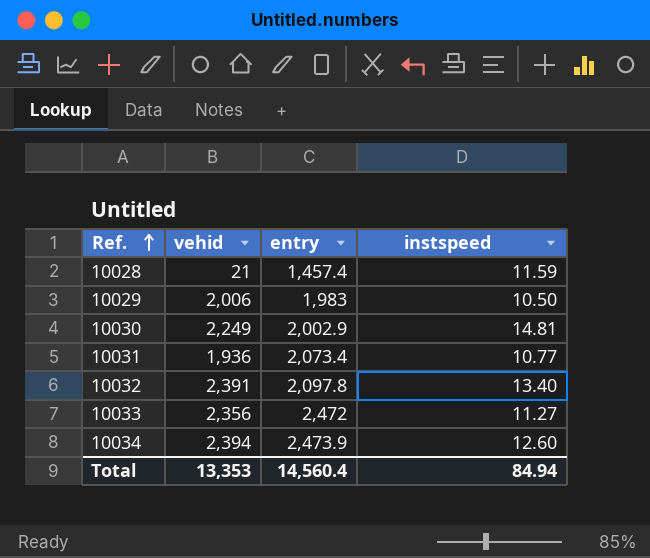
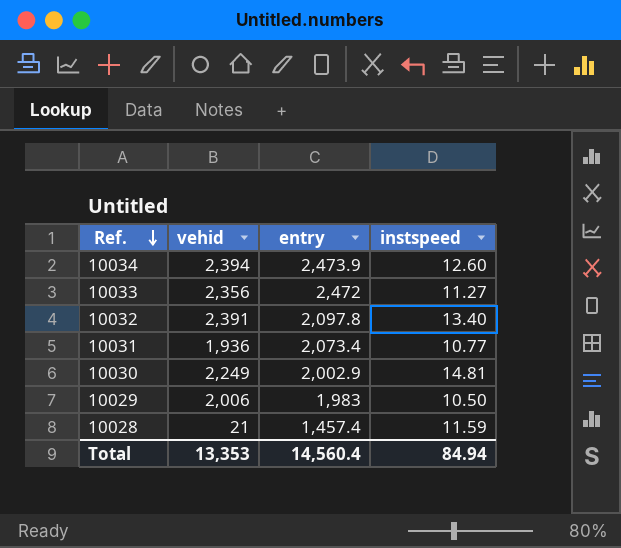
row order: Ref. ascending -> Ref. descending

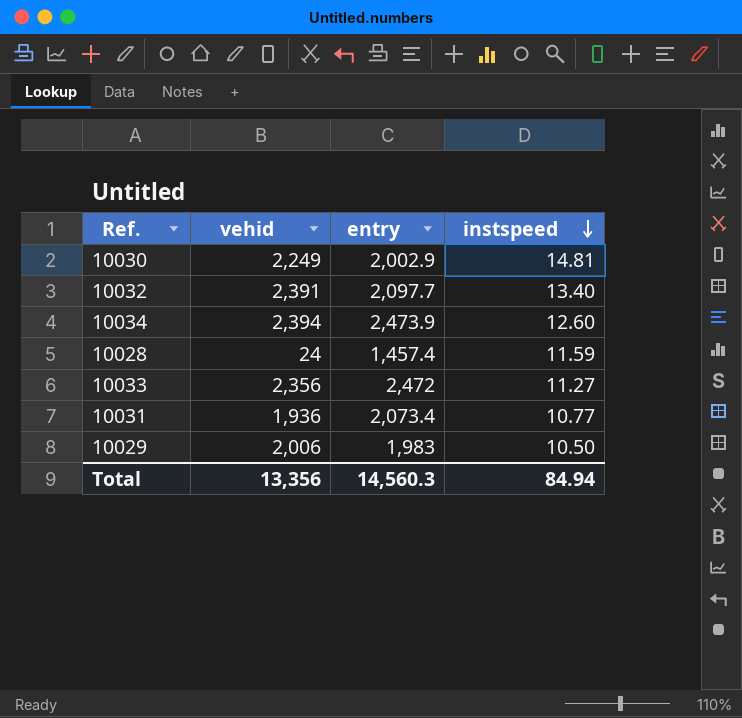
row order: Ref. descending -> instspeed descending
10032 | entry: 2,097.8 -> 2,097.7
10028 | vehid: 21 -> 24
Total | vehid: 13,353 -> 13,356
Total | entry: 14,560.4 -> 14,560.3

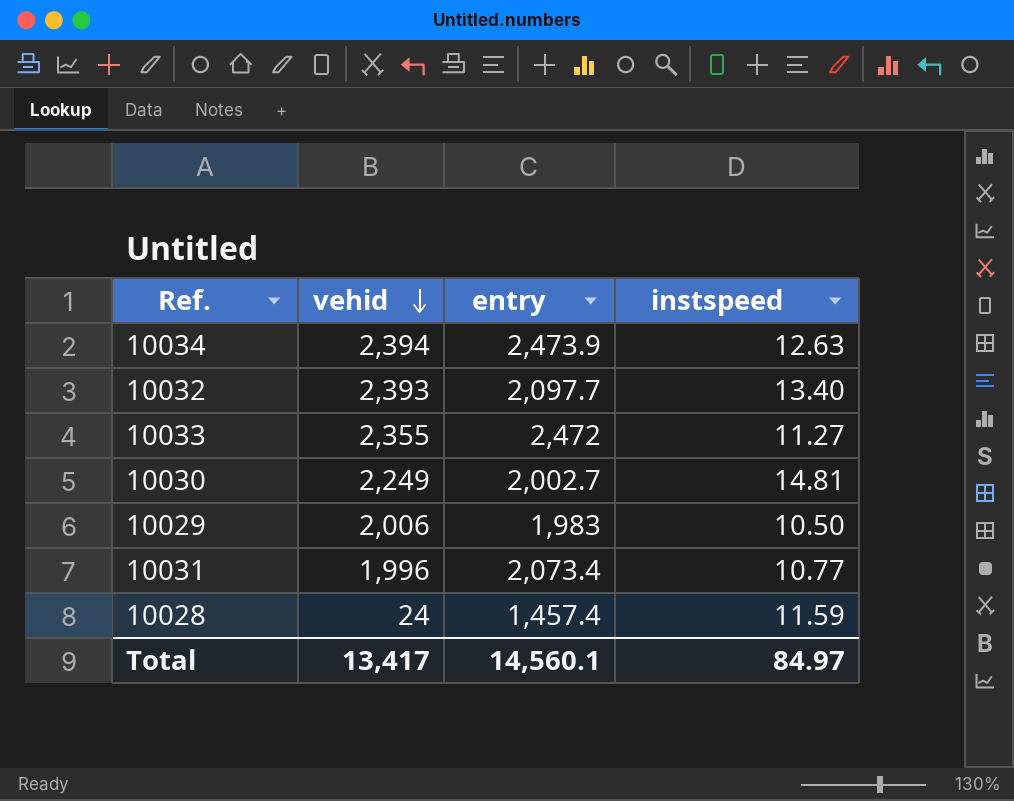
row order: instspeed descending -> vehid descending
10034 | instspeed: 12.60 -> 12.63
10032 | vehid: 2,391 -> 2,393
10033 | vehid: 2,356 -> 2,355
10030 | entry: 2,002.9 -> 2,002.7
10031 | vehid: 1,936 -> 1,996
Total | vehid: 13,356 -> 13,417
Total | entry: 14,560.3 -> 14,560.1
Total | instspeed: 84.94 -> 84.97

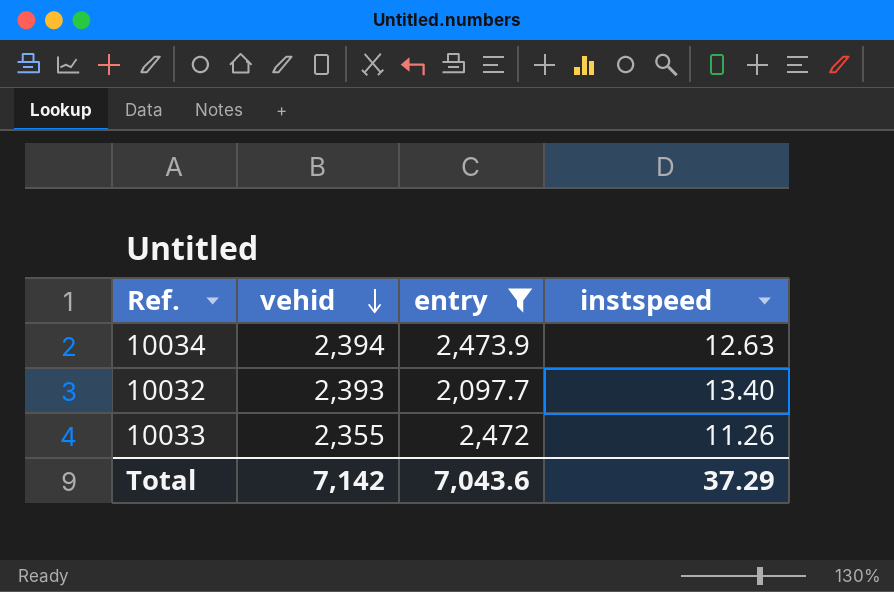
filter: none -> entry >= 2,097.7
10033 | instspeed: 11.27 -> 11.26
Total | vehid: 13,417 -> 7,142
Total | entry: 14,560.1 -> 7,043.6
Total | instspeed: 84.97 -> 37.29

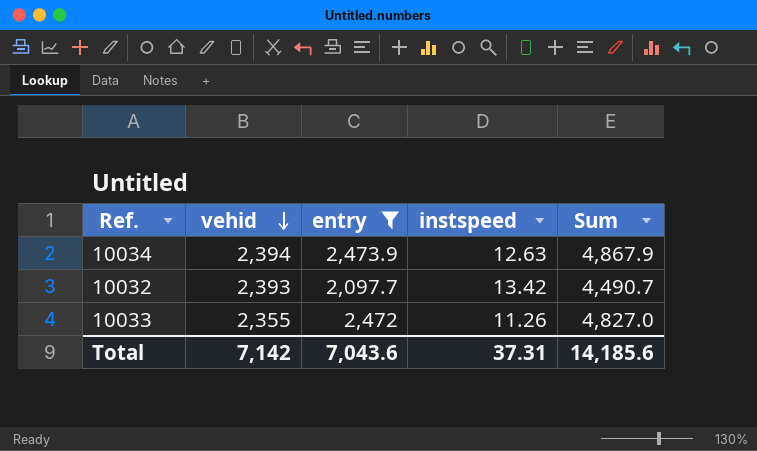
column Sum | formula: none -> [vehid] + [entry]
10032 | instspeed: 13.40 -> 13.42
Total | instspeed: 37.29 -> 37.31

